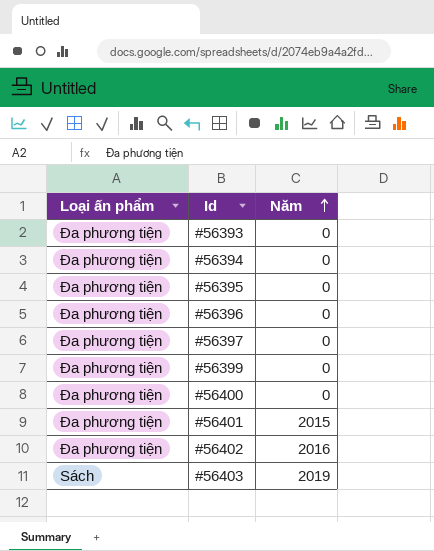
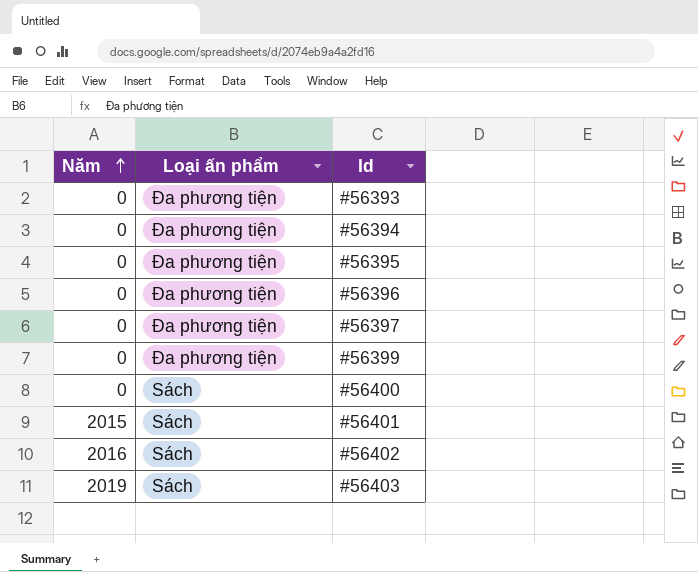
column Năm | position: 3 -> 1
#56400 | Loại ấn phẩm: Đa phương tiện -> Sách
#56401 | Loại ấn phẩm: Đa phương tiện -> Sách
#56402 | Loại ấn phẩm: Đa phương tiện -> Sách

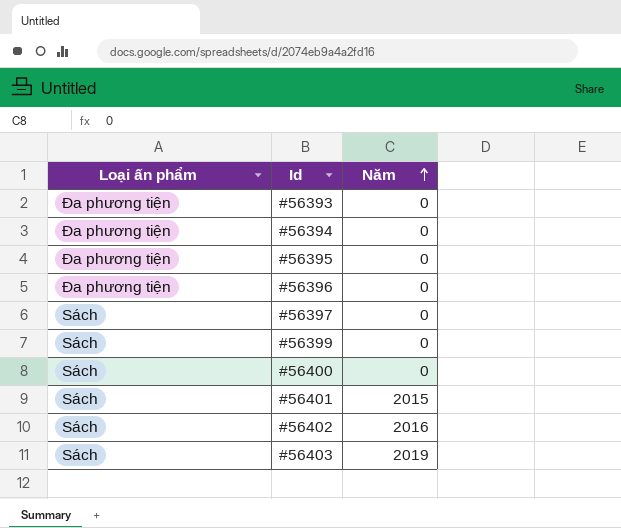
column Năm | position: 1 -> 3
#56397 | Loại ấn phẩm: Đa phương tiện -> Sách
#56399 | Loại ấn phẩm: Đa phương tiện -> Sách

